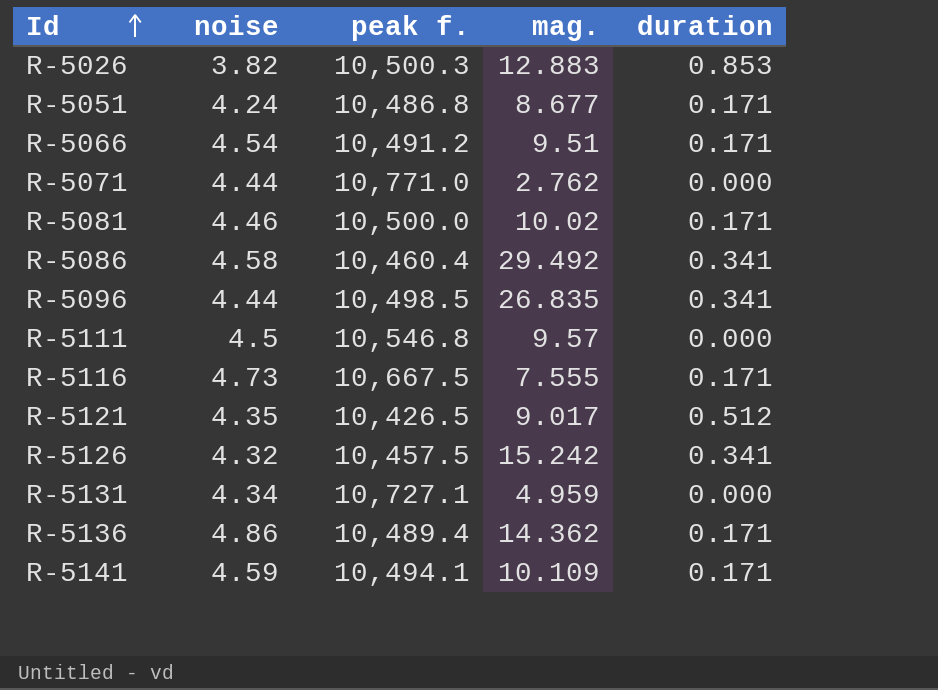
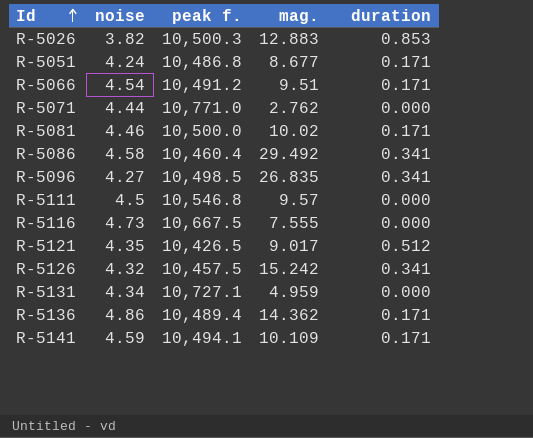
R-5096 | noise: 4.44 -> 4.27
R-5116 | duration: 0.171 -> 0.000

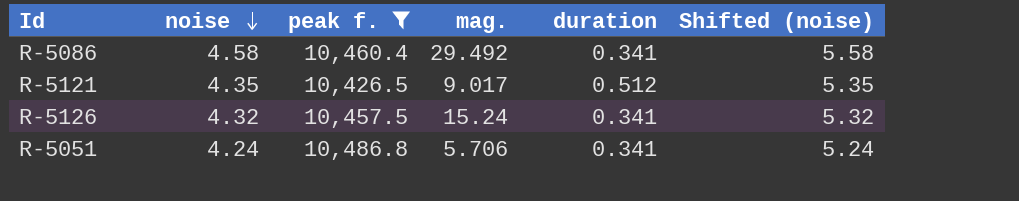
filter: none -> peak f. <= 10,486.8
row order: Id ascending -> noise descending
column Shifted (noise) | formula: none -> [noise] + 1
R-5126 | mag.: 15.242 -> 15.24
R-5051 | mag.: 8.677 -> 5.706
R-5051 | duration: 0.171 -> 0.341

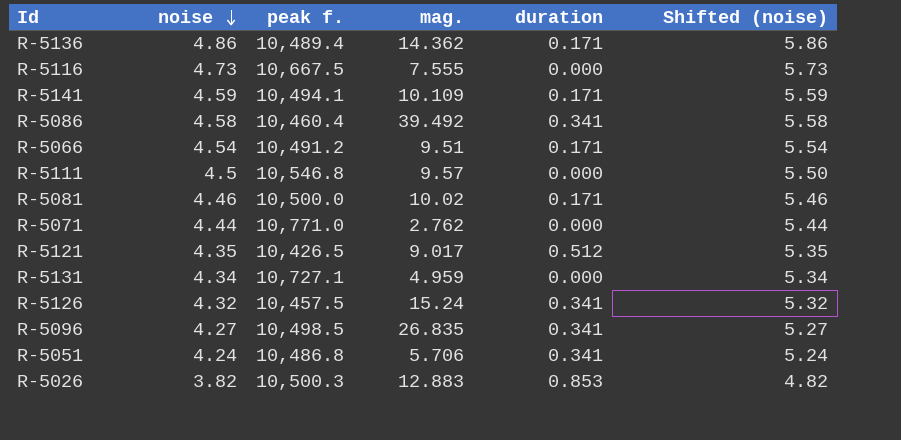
filter: peak f. <= 10,486.8 -> none
R-5086 | mag.: 29.492 -> 39.492

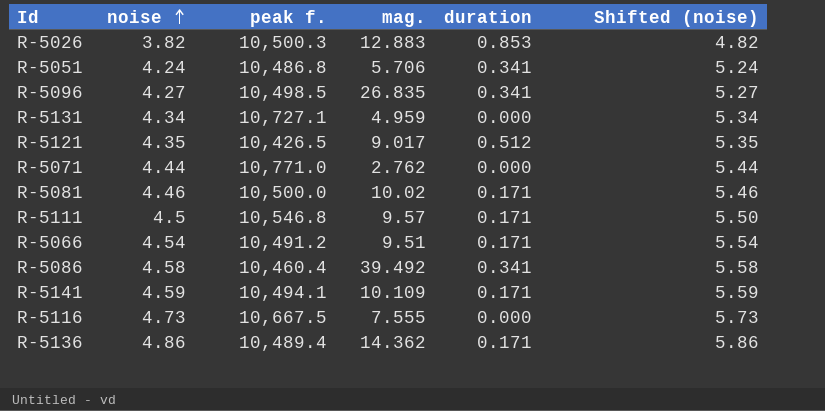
row order: noise descending -> noise ascending
row R-5126: 4.32 | 10,457.5 | 15.24 | 0.341 | 5.32 -> none
R-5111 | duration: 0.000 -> 0.171

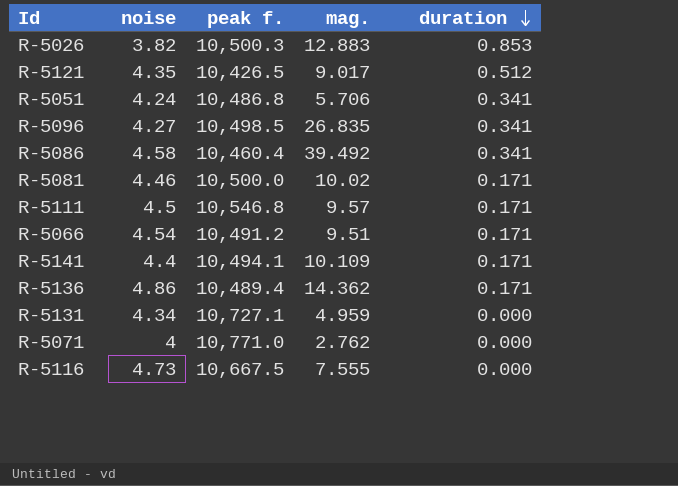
row order: noise ascending -> duration descending
column Shifted (noise) | formula: [noise] + 1 -> none
R-5141 | noise: 4.59 -> 4.4
R-5071 | noise: 4.44 -> 4

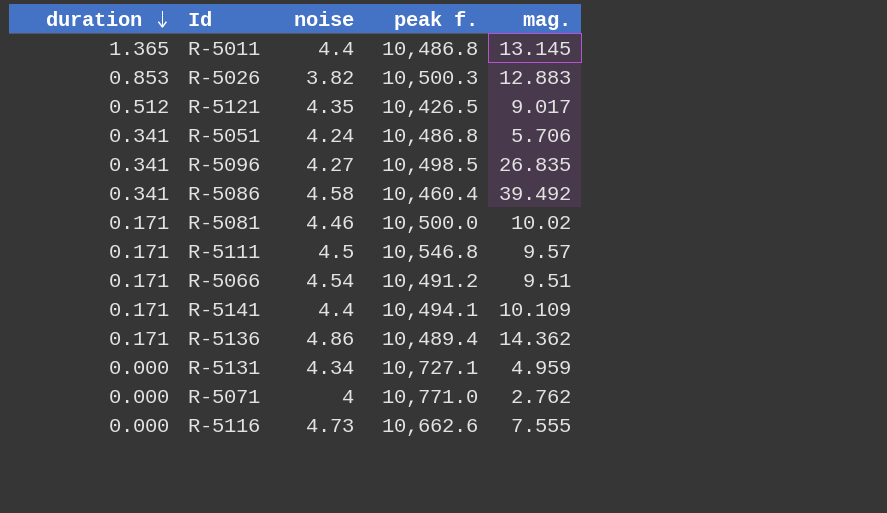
column duration | position: 5 -> 1
row R-5011: none -> 1.365 | 4.4 | 10,486.8 | 13.145
R-5116 | peak f.: 10,667.5 -> 10,662.6

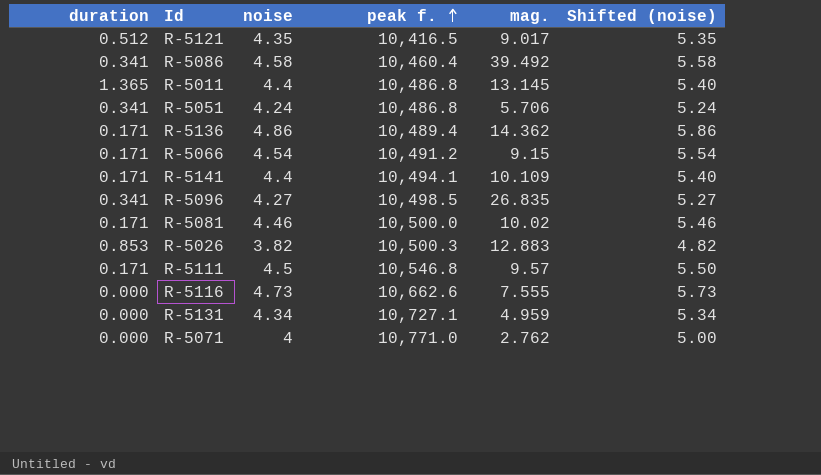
row order: duration descending -> peak f. ascending
column Shifted (noise) | formula: none -> [noise] + 1
R-5121 | peak f.: 10,426.5 -> 10,416.5
R-5066 | mag.: 9.51 -> 9.15

